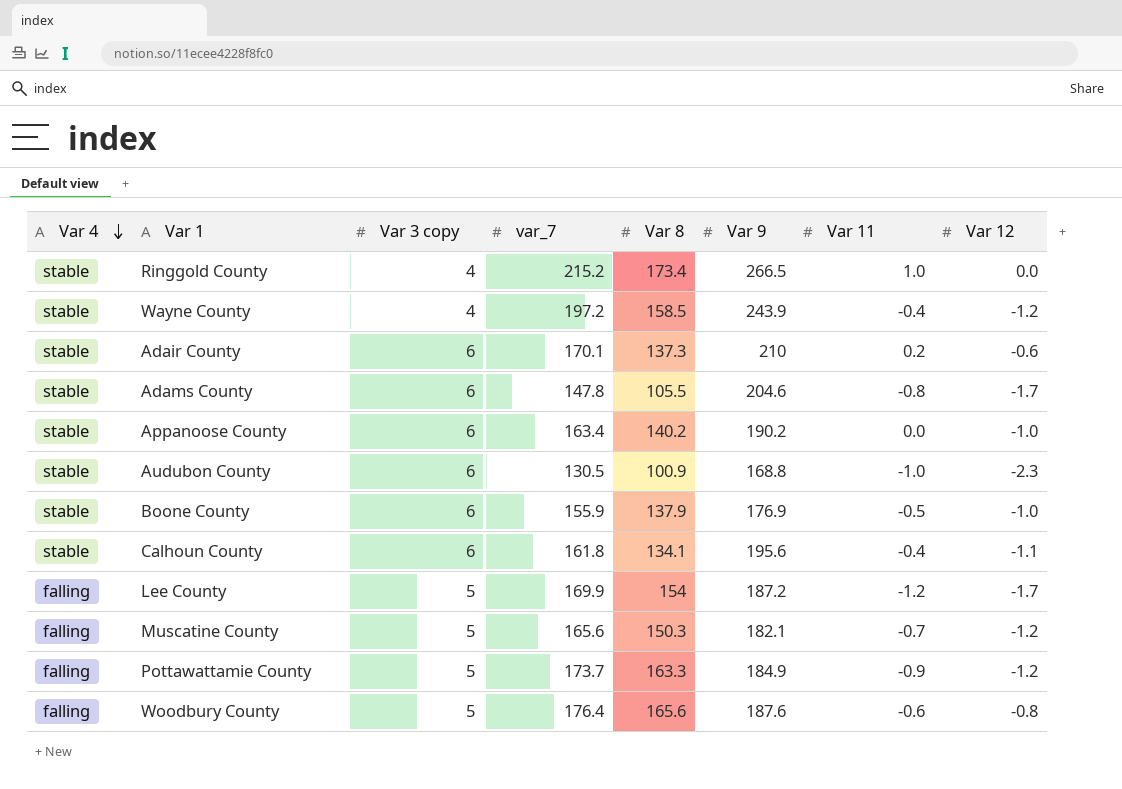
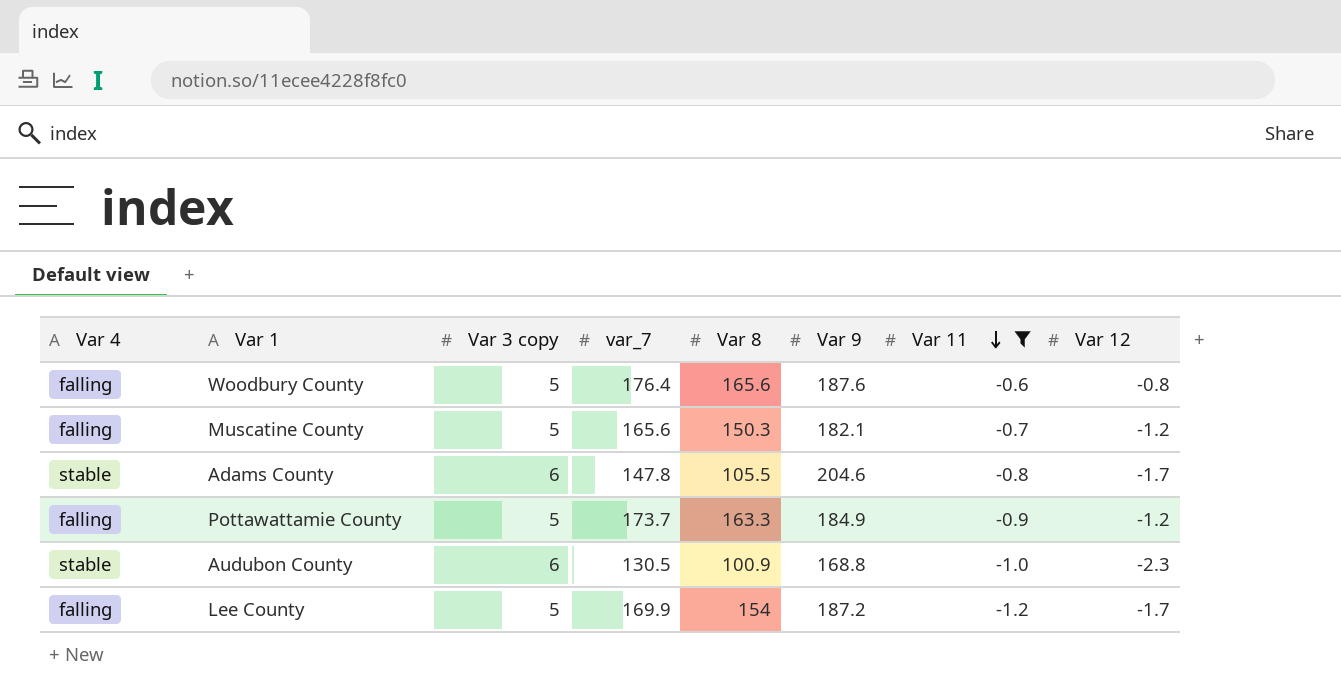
filter: none -> Var 11 <= -0.6
row order: Var 4 descending -> Var 11 descending

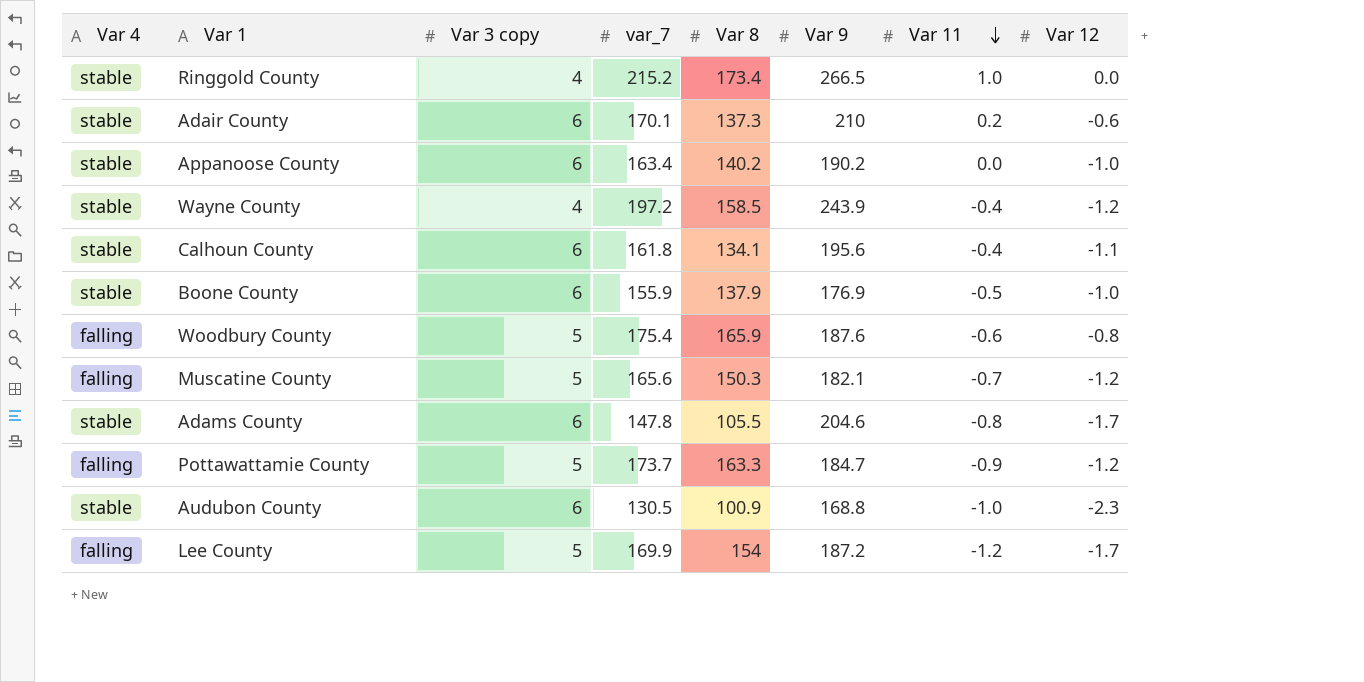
filter: Var 11 <= -0.6 -> none
Woodbury County | var_7: 176.4 -> 175.4
Woodbury County | Var 8: 165.6 -> 165.9
Pottawattamie County | Var 9: 184.9 -> 184.7

